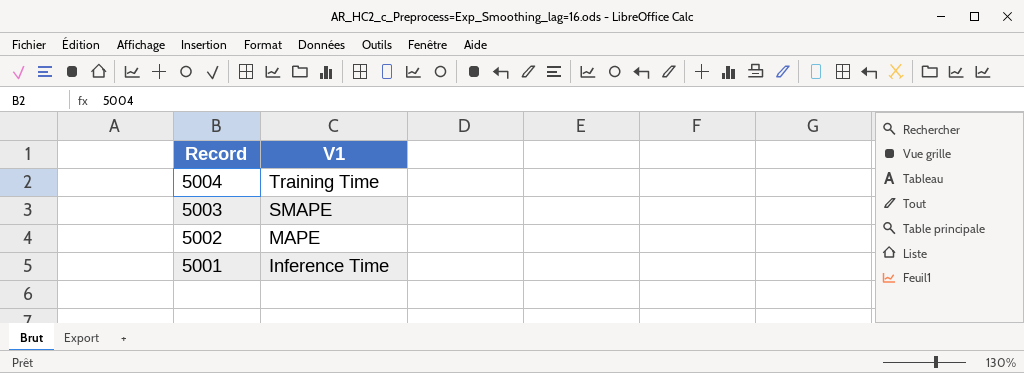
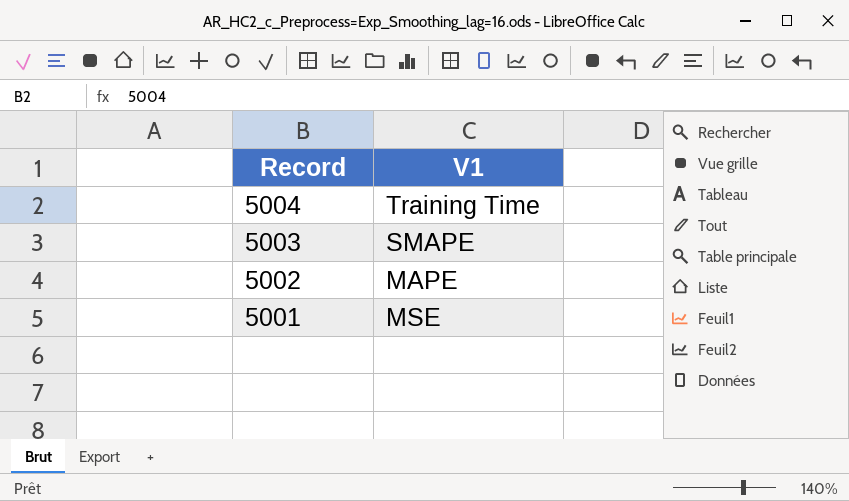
5001 | V1: Inference Time -> MSE

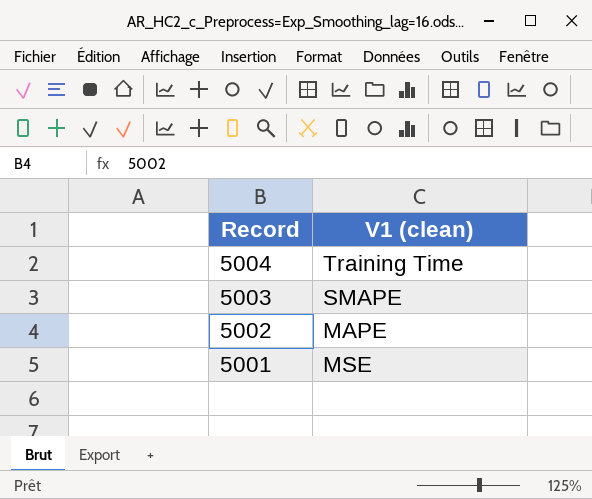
column name: V1 -> V1 (clean)

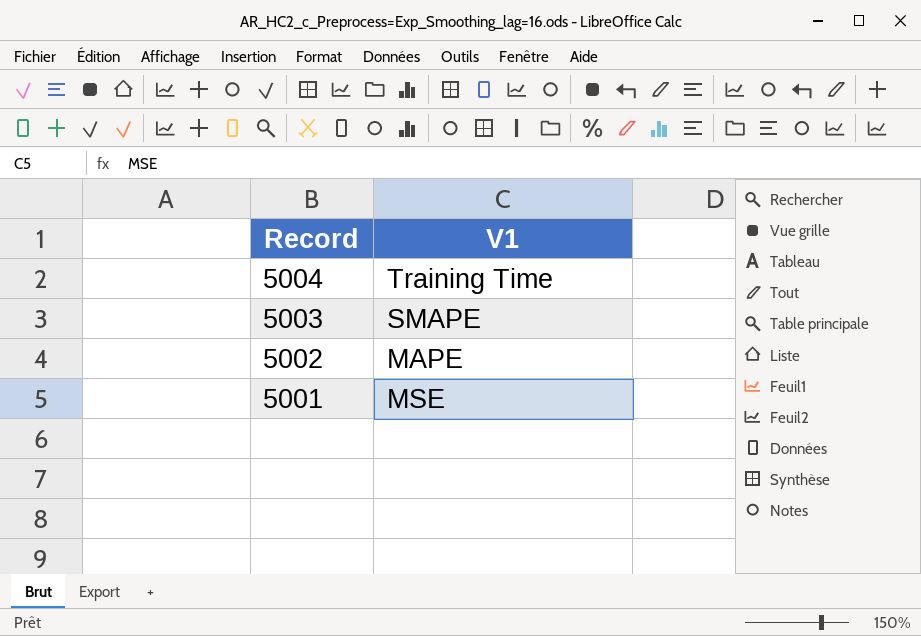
column name: V1 (clean) -> V1

